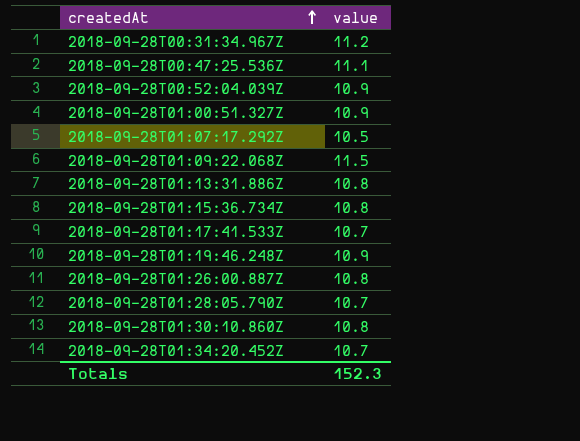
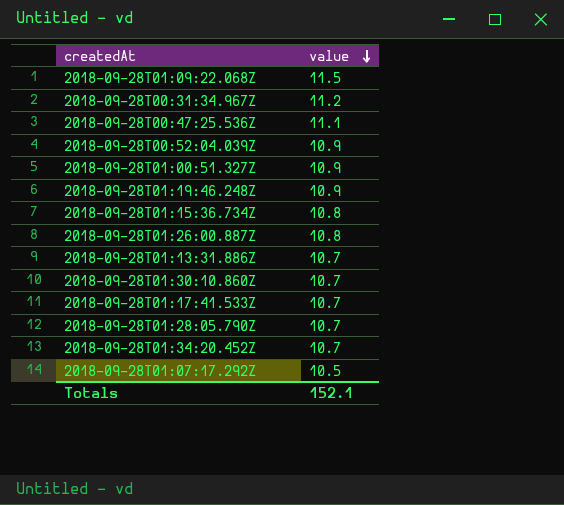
row order: createdAt ascending -> value descending
2018-09-28T01:13:31.886Z | value: 10.8 -> 10.7
2018-09-28T01:30:10.860Z | value: 10.8 -> 10.7
Totals | value: 152.3 -> 152.1

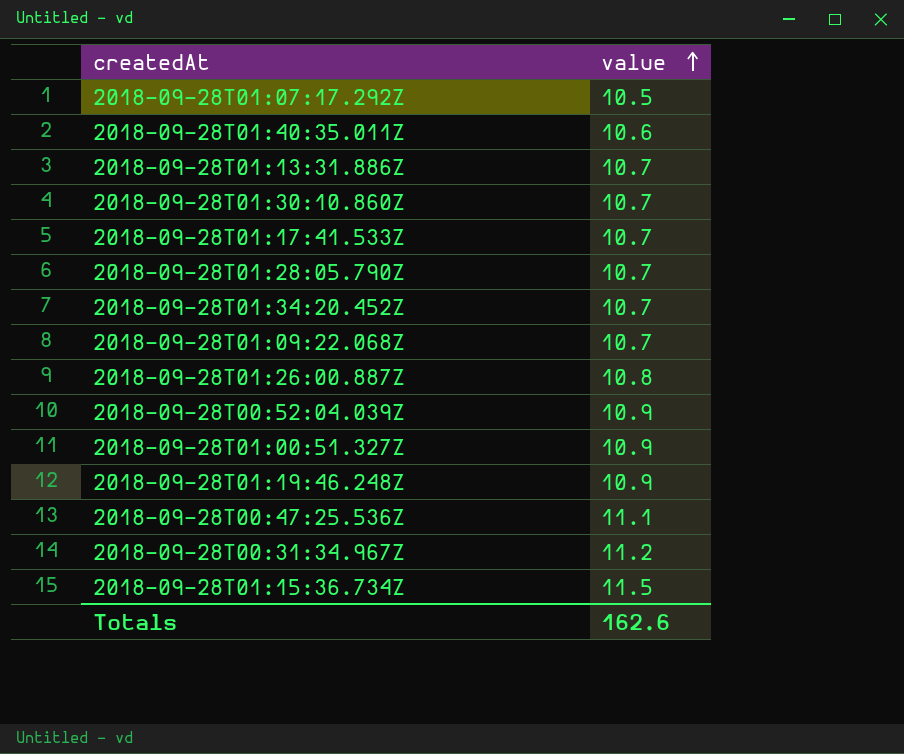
row order: value descending -> value ascending
row 2018-09-28T01:40:35.011Z: none -> 10.6
2018-09-28T01:09:22.068Z | value: 11.5 -> 10.7
2018-09-28T01:15:36.734Z | value: 10.8 -> 11.5
Totals | value: 152.1 -> 162.6

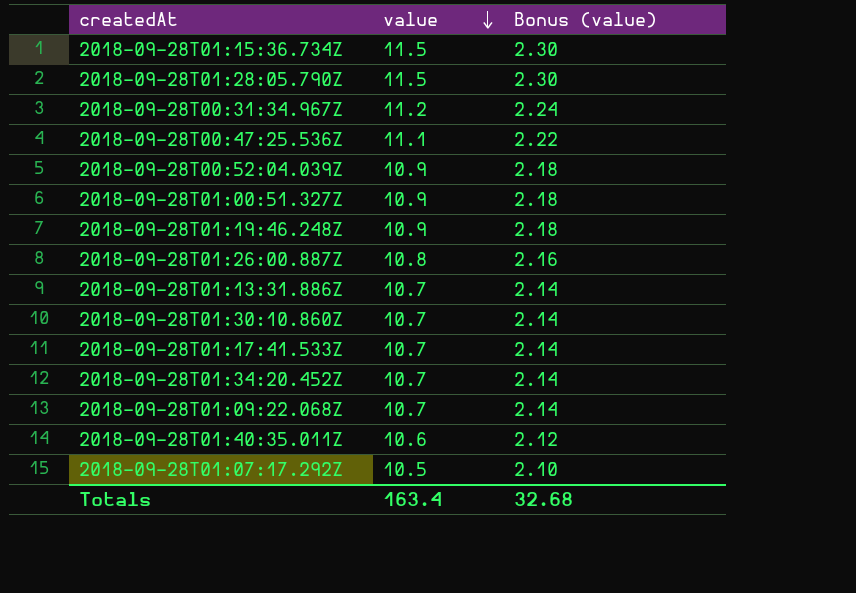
row order: value ascending -> value descending
column Bonus (value) | formula: none -> [value] * 0.2
2018-09-28T01:28:05.790Z | value: 10.7 -> 11.5
Totals | value: 162.6 -> 163.4

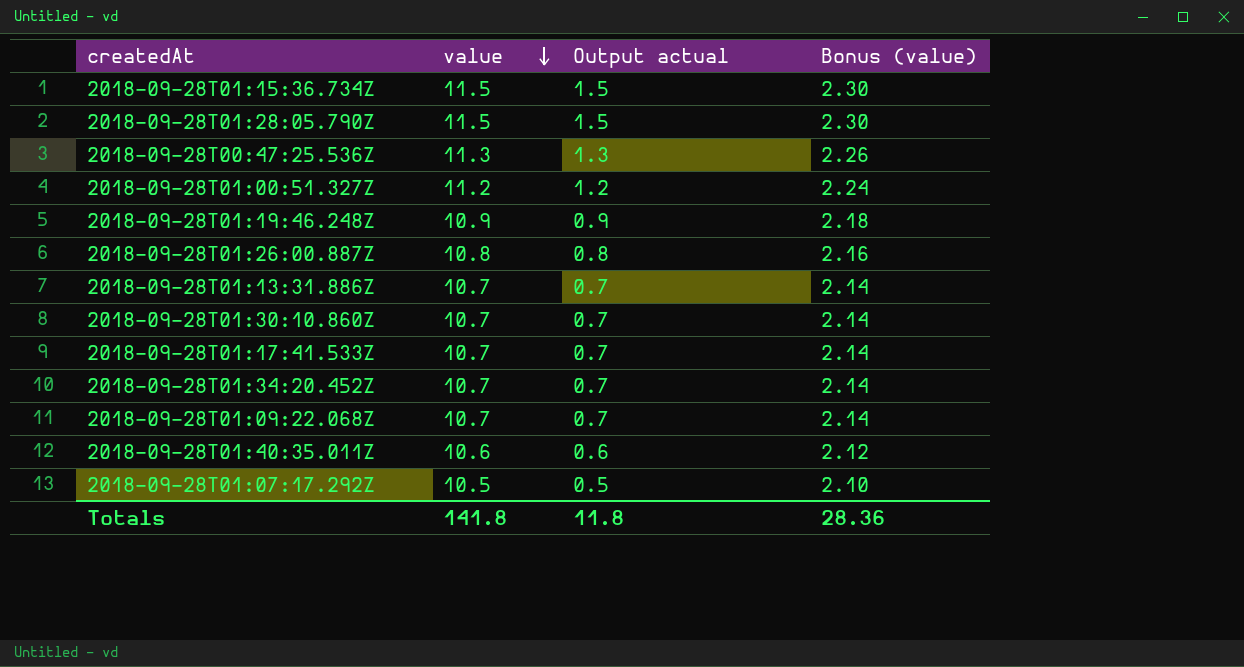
column Output actual | formula: none -> [value] - 10
row 2018-09-28T00:31:34.967Z: 11.2 | 2.24 -> none
row 2018-09-28T00:52:04.039Z: 10.9 | 2.18 -> none
2018-09-28T00:47:25.536Z | value: 11.1 -> 11.3
2018-09-28T00:47:25.536Z | Bonus (value): 2.22 -> 2.26
2018-09-28T01:00:51.327Z | value: 10.9 -> 11.2
2018-09-28T01:00:51.327Z | Bonus (value): 2.18 -> 2.24
Totals | value: 163.4 -> 141.8
Totals | Bonus (value): 32.68 -> 28.36

